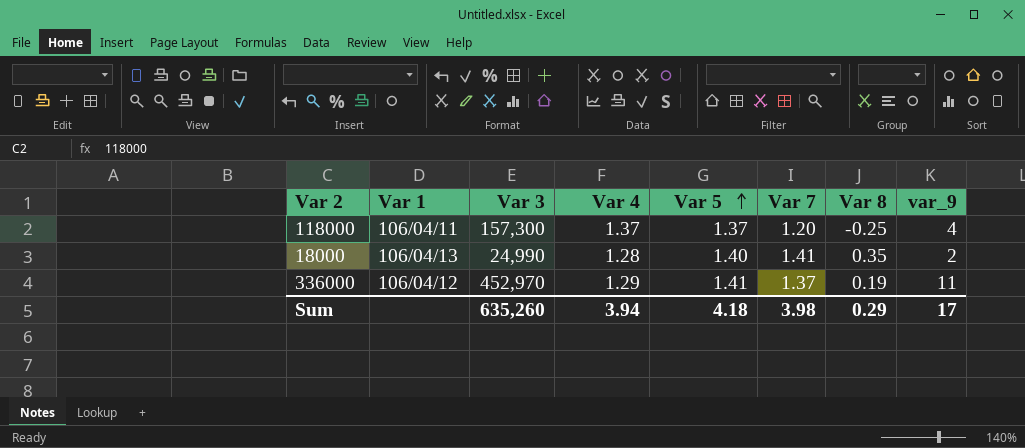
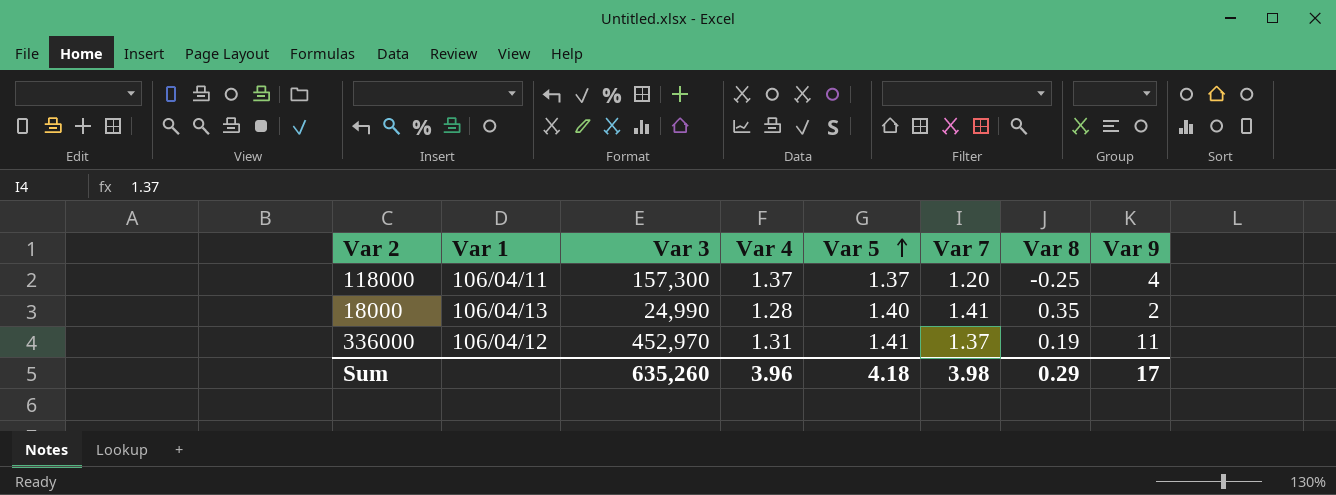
column name: var_9 -> Var 9
336000 | Var 4: 1.29 -> 1.31
Sum | Var 4: 3.94 -> 3.96

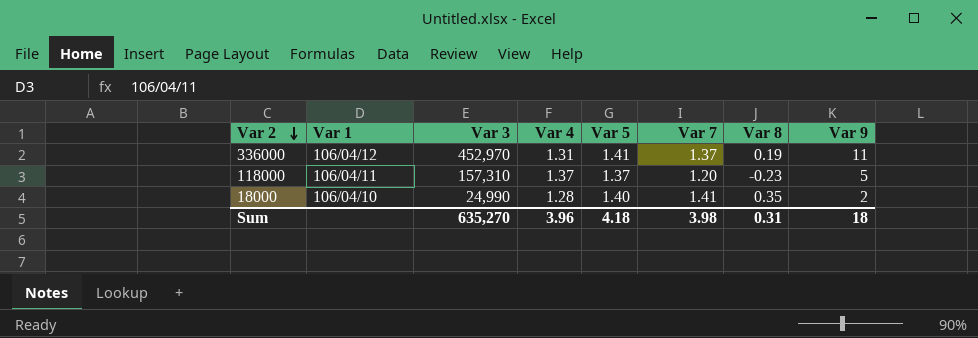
row order: Var 5 ascending -> Var 2 descending
118000 | Var 3: 157,300 -> 157,310
118000 | Var 8: -0.25 -> -0.23
118000 | Var 9: 4 -> 5
18000 | Var 1: 106/04/13 -> 106/04/10
Sum | Var 3: 635,260 -> 635,270
Sum | Var 8: 0.29 -> 0.31
Sum | Var 9: 17 -> 18

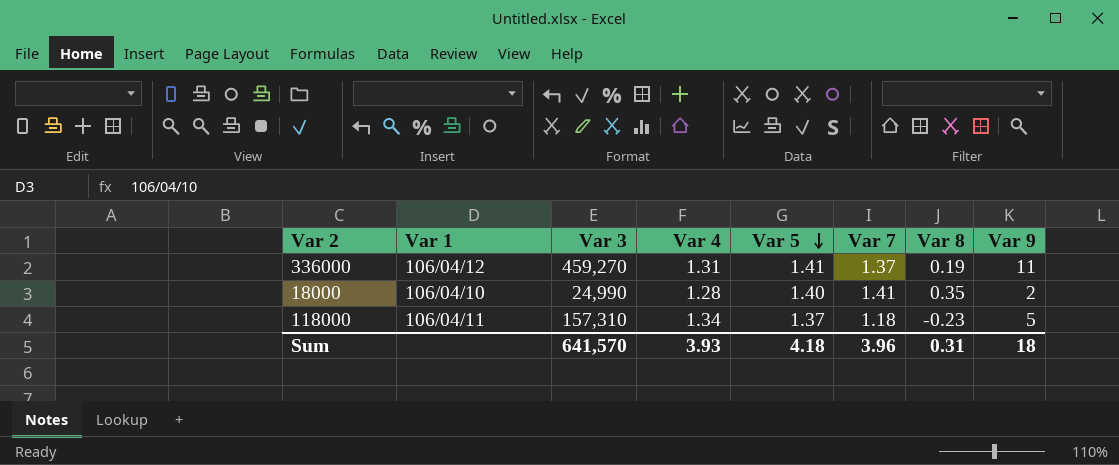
row order: Var 2 descending -> Var 5 descending
336000 | Var 3: 452,970 -> 459,270
118000 | Var 4: 1.37 -> 1.34
118000 | Var 7: 1.20 -> 1.18
Sum | Var 3: 635,270 -> 641,570
Sum | Var 4: 3.96 -> 3.93
Sum | Var 7: 3.98 -> 3.96

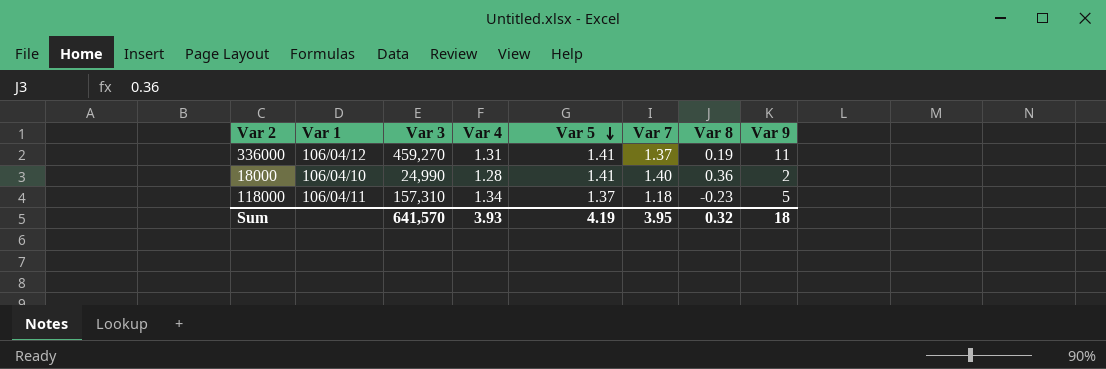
18000 | Var 5: 1.40 -> 1.41
18000 | Var 7: 1.41 -> 1.40
18000 | Var 8: 0.35 -> 0.36
Sum | Var 5: 4.18 -> 4.19
Sum | Var 7: 3.96 -> 3.95
Sum | Var 8: 0.31 -> 0.32

